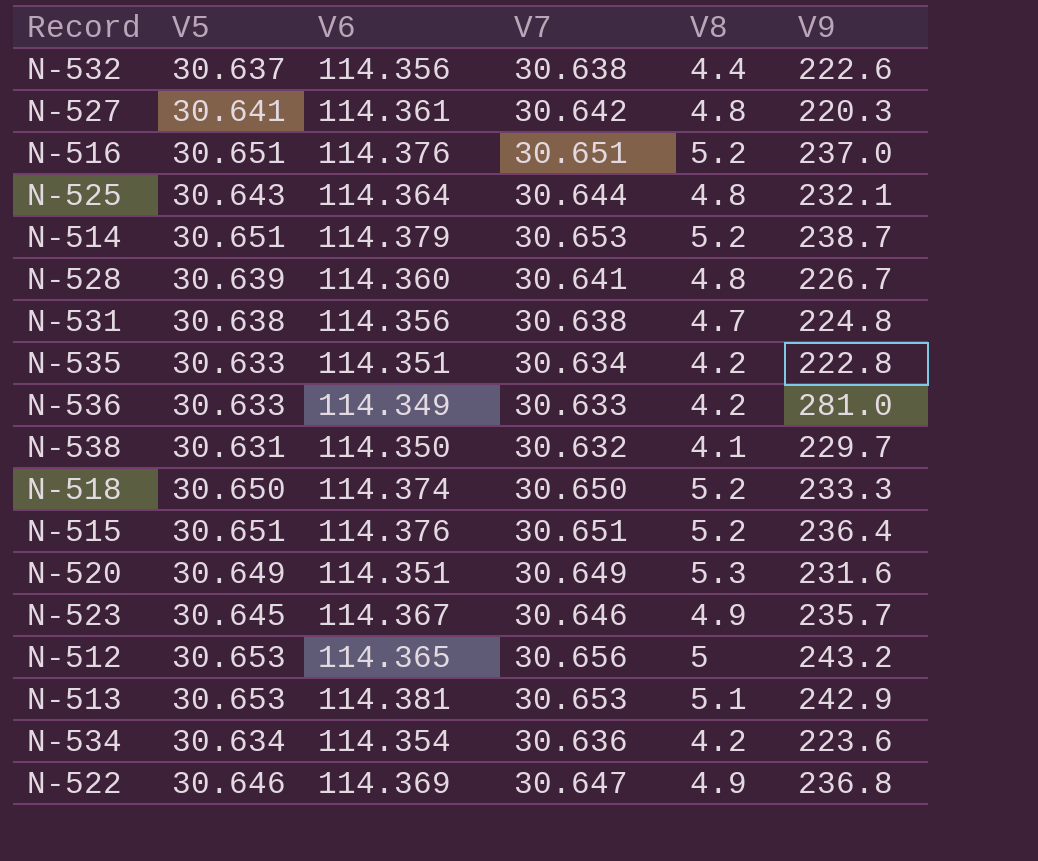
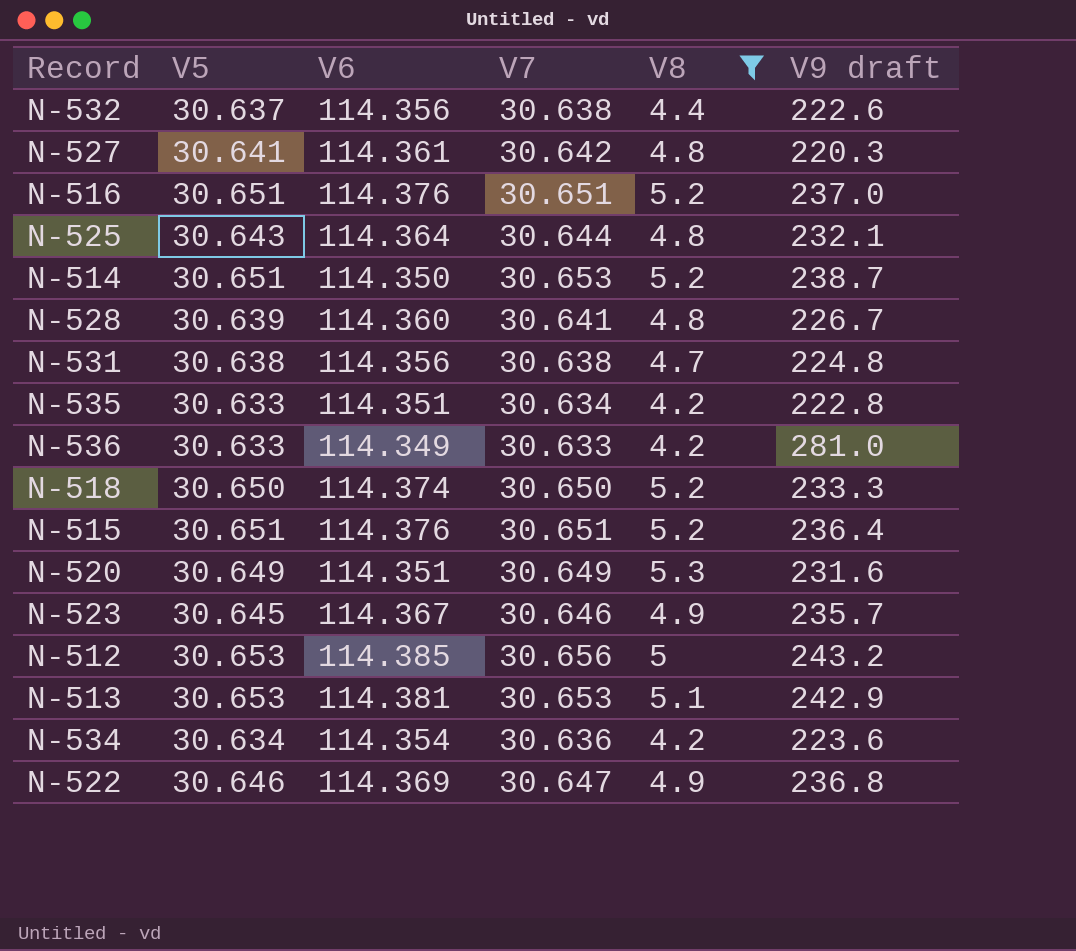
filter: none -> V8 != 4.1
column name: V9 -> V9 draft
N-514 | V6: 114.379 -> 114.350
N-512 | V6: 114.365 -> 114.385

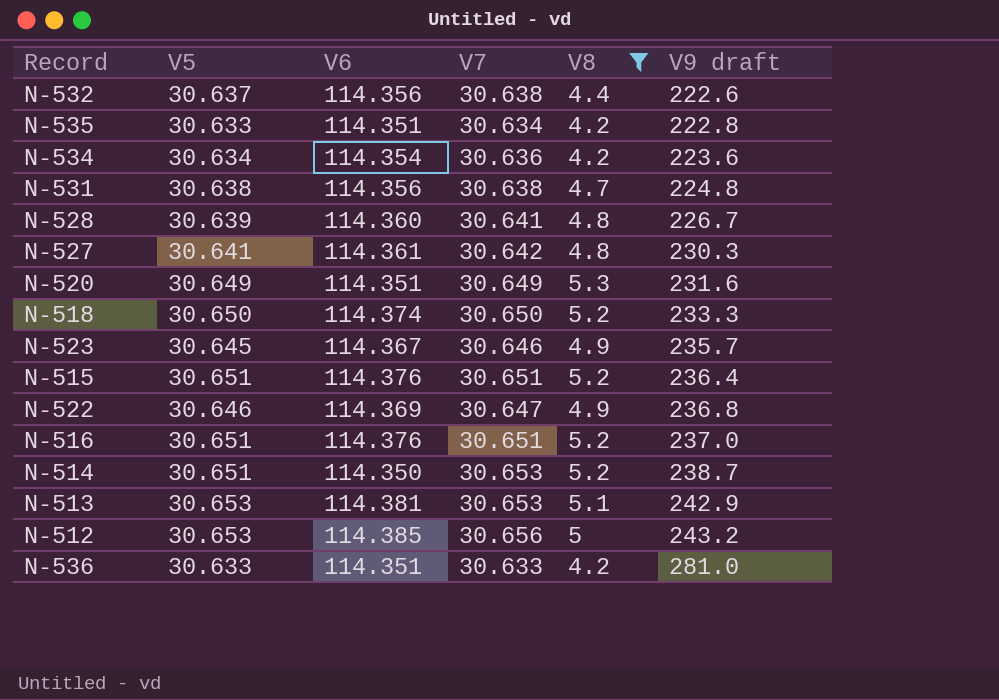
row order: none -> V9 draft ascending
row N-525: 30.643 | 114.364 | 30.644 | 4.8 | 232.1 -> none
N-527 | V9 draft: 220.3 -> 230.3
N-536 | V6: 114.349 -> 114.351

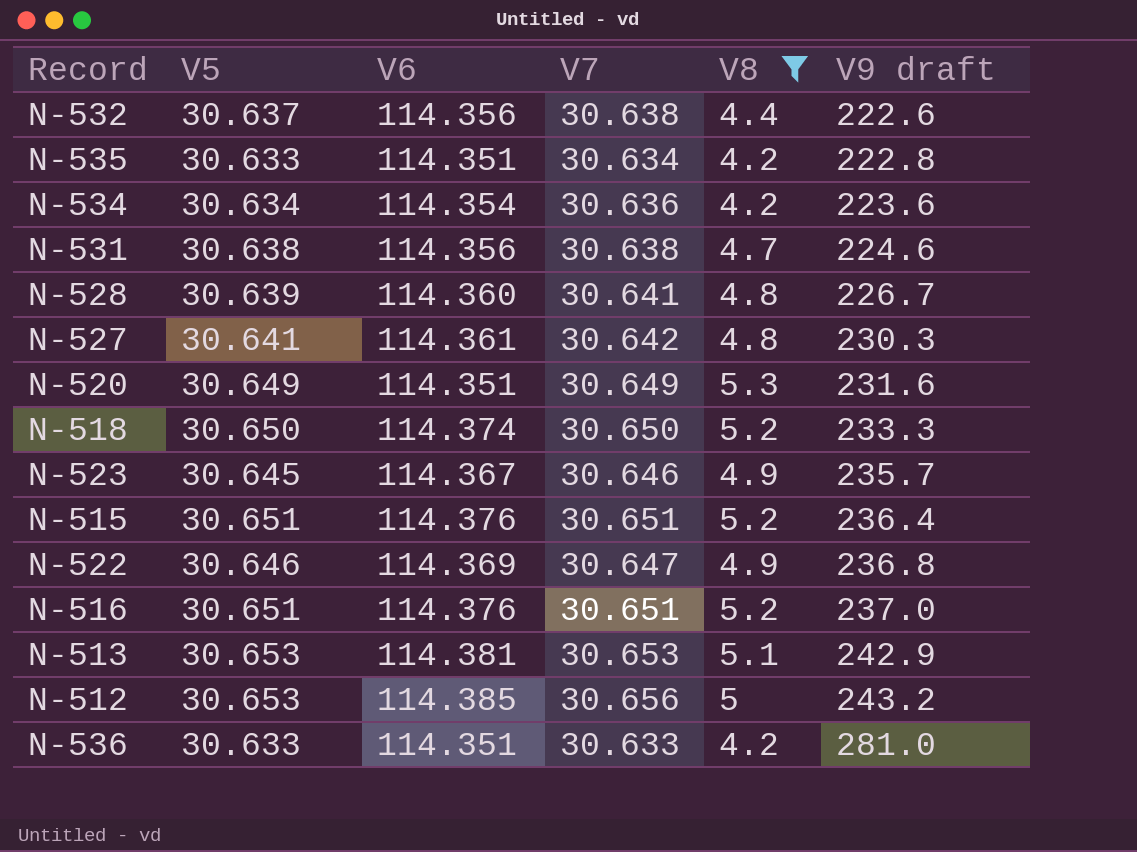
row N-514: 30.651 | 114.350 | 30.653 | 5.2 | 238.7 -> none
N-531 | V9 draft: 224.8 -> 224.6

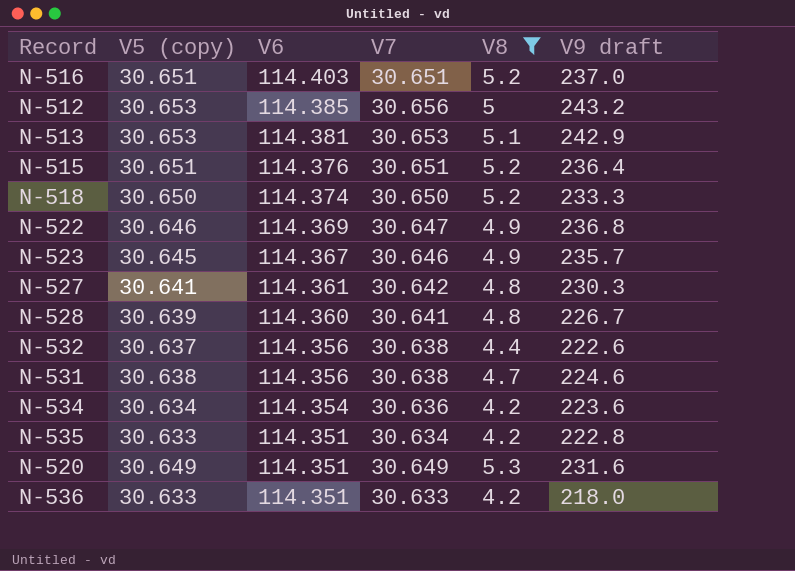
row order: V9 draft ascending -> V6 descending
column name: V5 -> V5 (copy)
N-516 | V6: 114.376 -> 114.403
N-536 | V9 draft: 281.0 -> 218.0

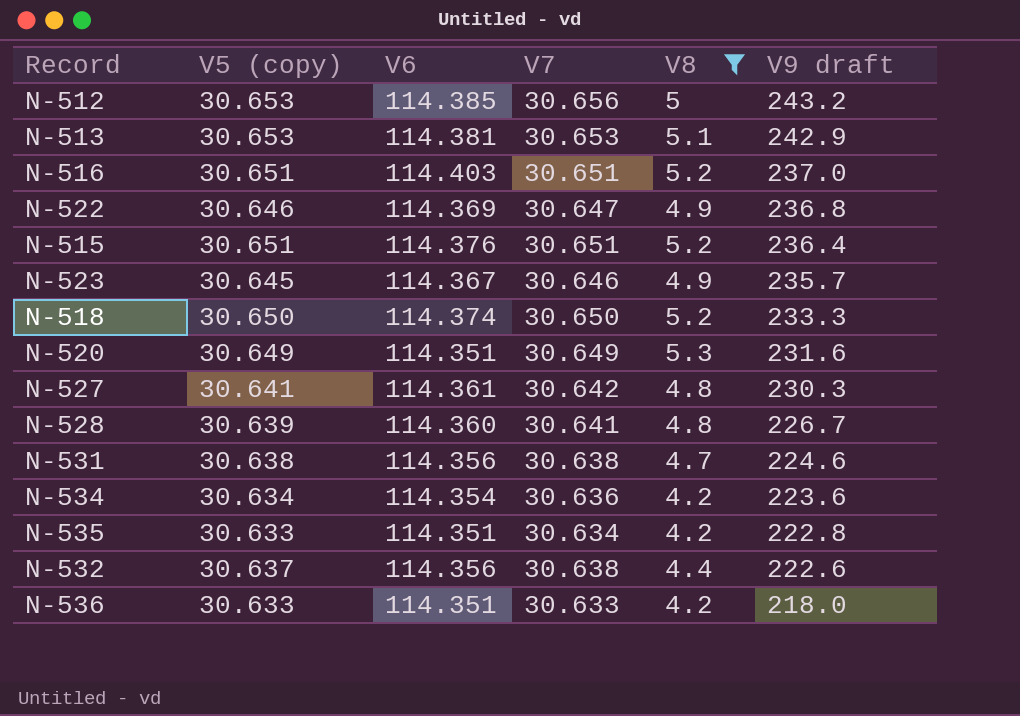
row order: V6 descending -> V9 draft descending

